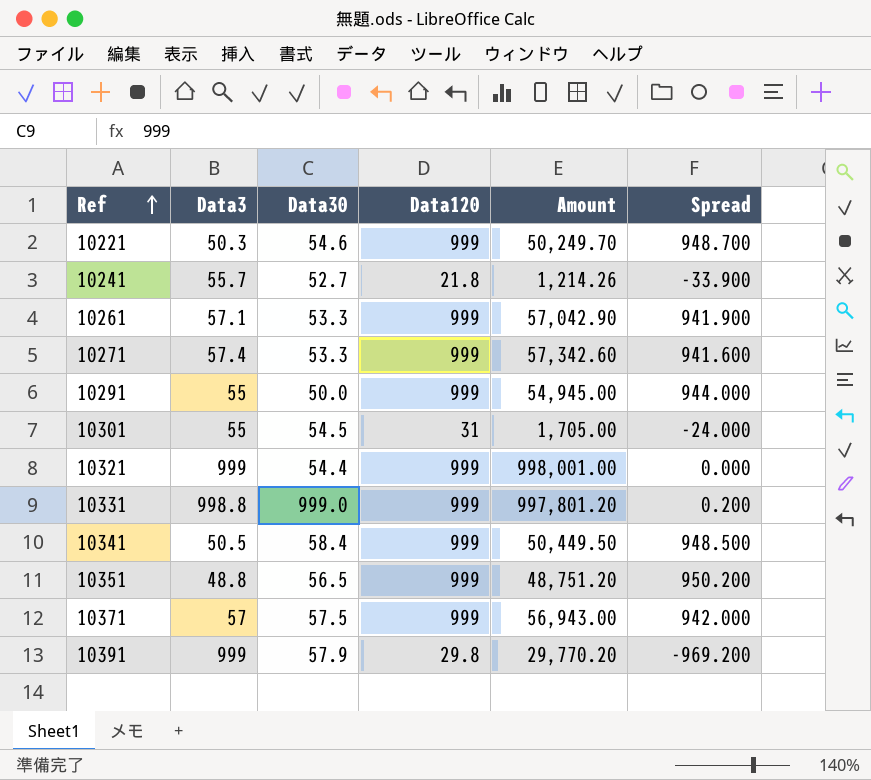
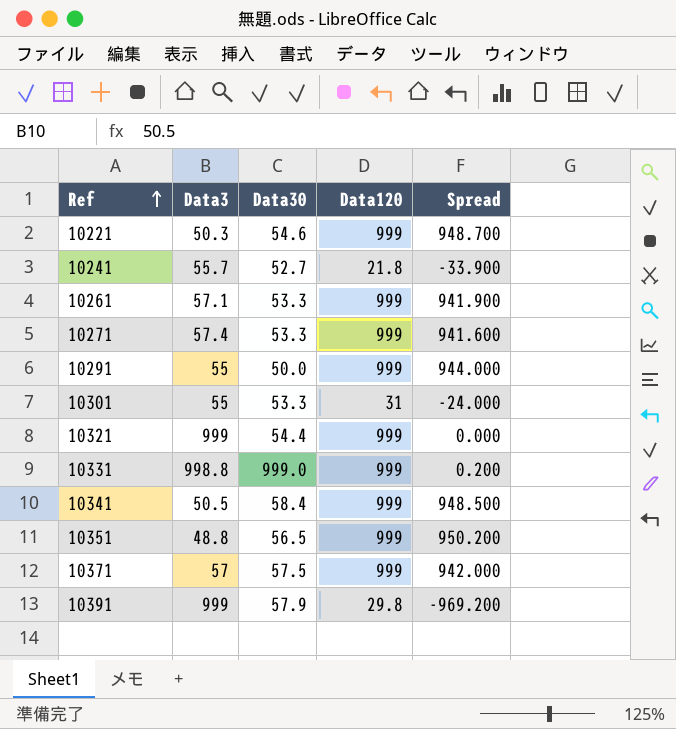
column Amount | formula: [Data3] * [Data120] -> none
10301 | Data30: 54.5 -> 53.3

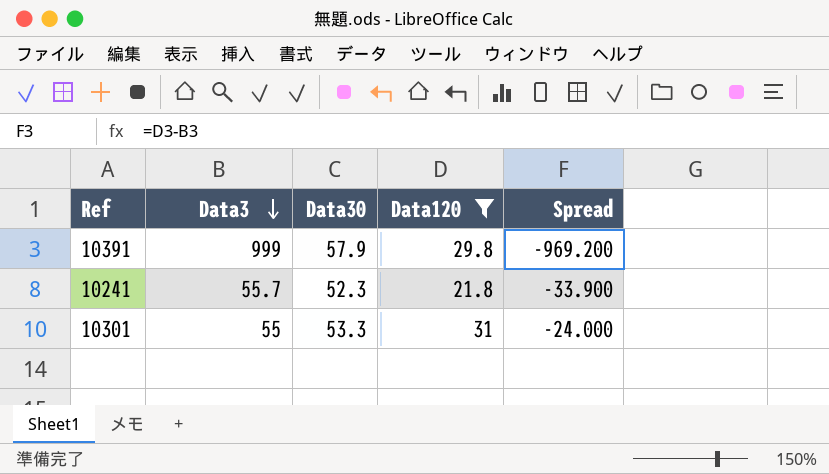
filter: none -> Data120 != 999
row order: Ref ascending -> Data3 descending
10241 | Data30: 52.7 -> 52.3

